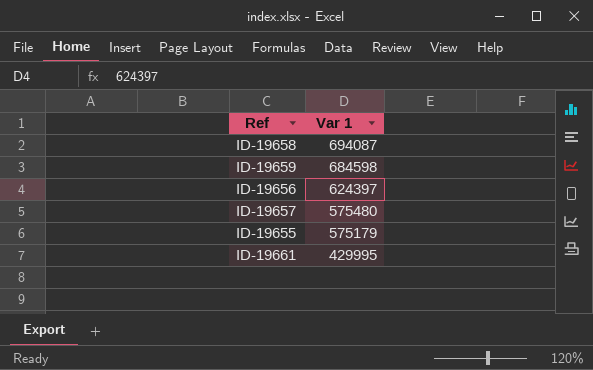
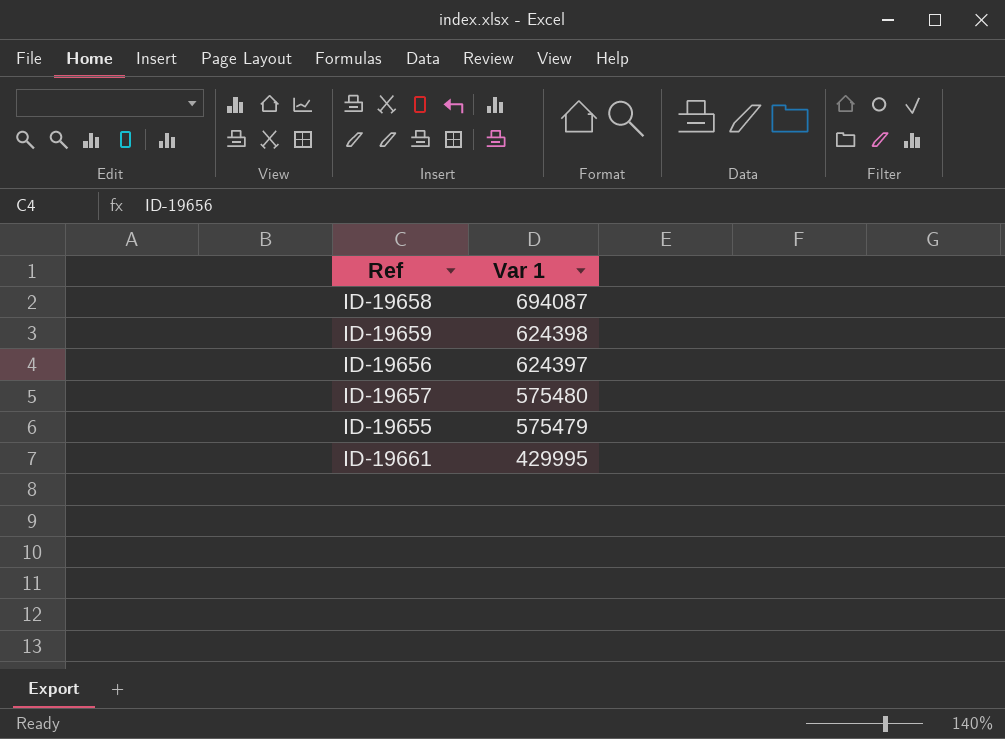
ID-19659 | Var 1: 684598 -> 624398
ID-19655 | Var 1: 575179 -> 575479

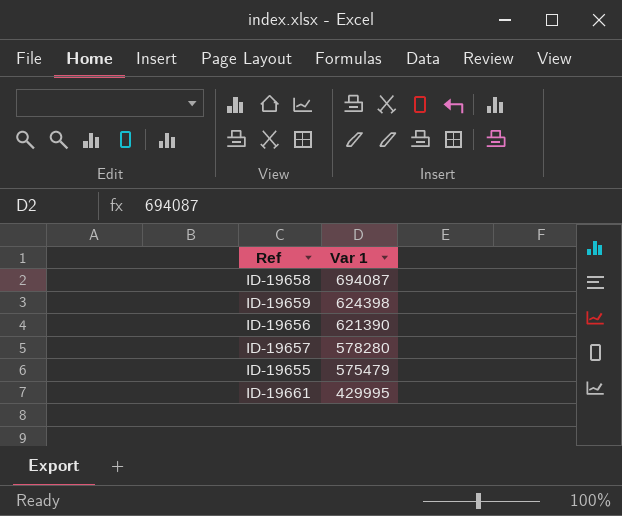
ID-19656 | Var 1: 624397 -> 621390
ID-19657 | Var 1: 575480 -> 578280

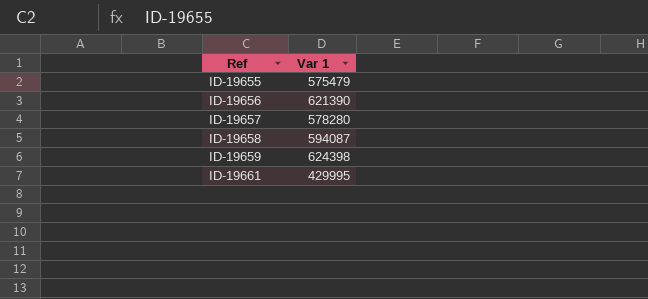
row order: Var 1 descending -> Ref ascending
ID-19658 | Var 1: 694087 -> 594087

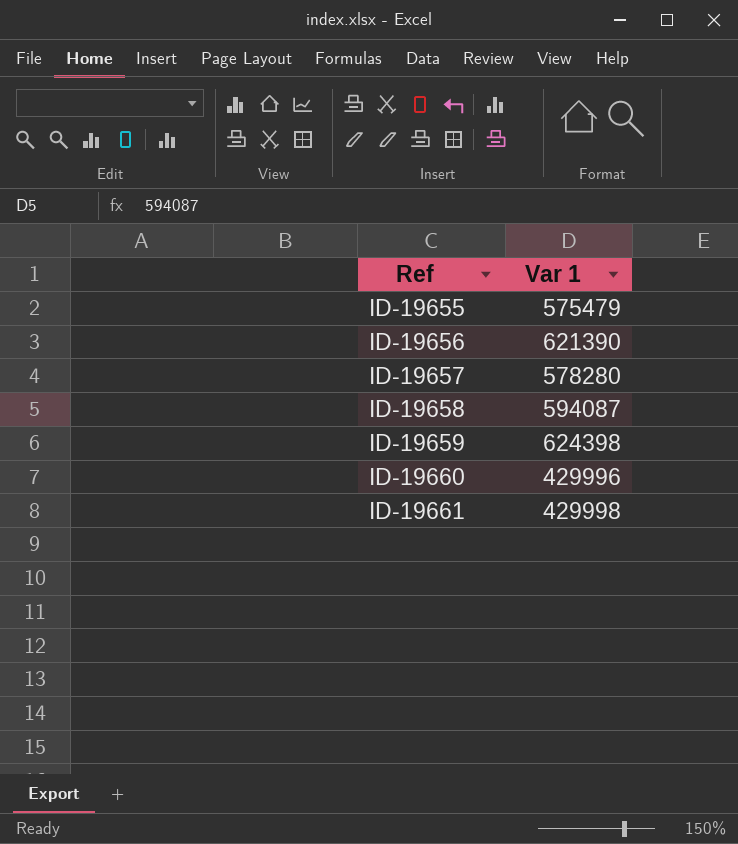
row ID-19660: none -> 429996
ID-19661 | Var 1: 429995 -> 429998

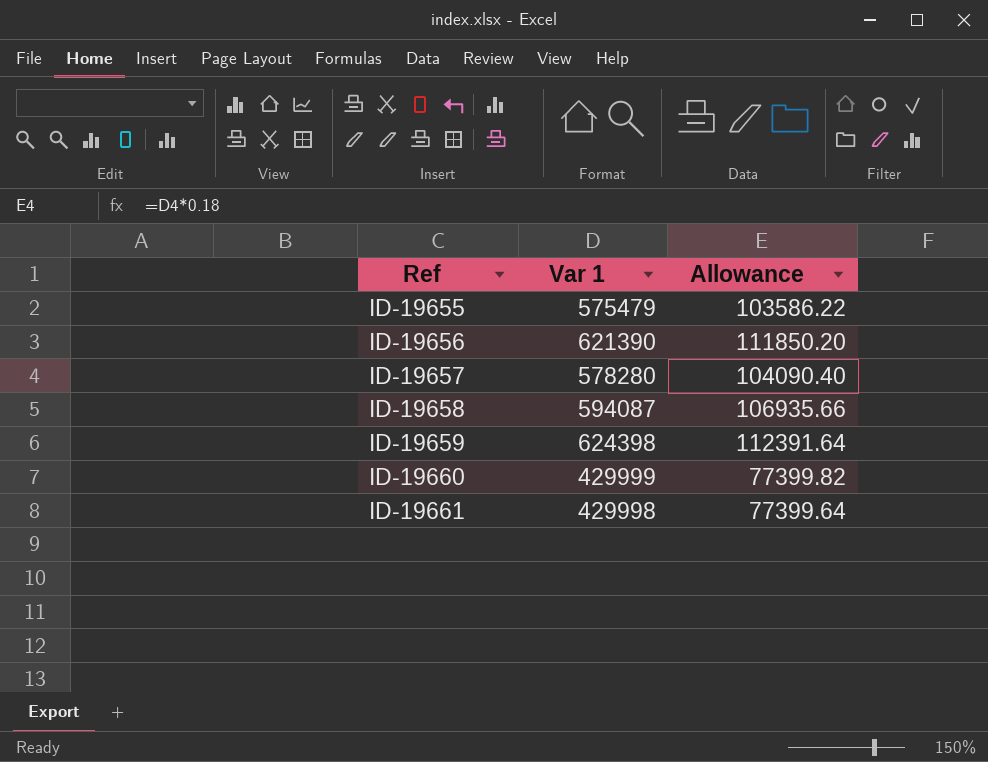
column Allowance | formula: none -> [Var 1] * 0.18
ID-19660 | Var 1: 429996 -> 429999

